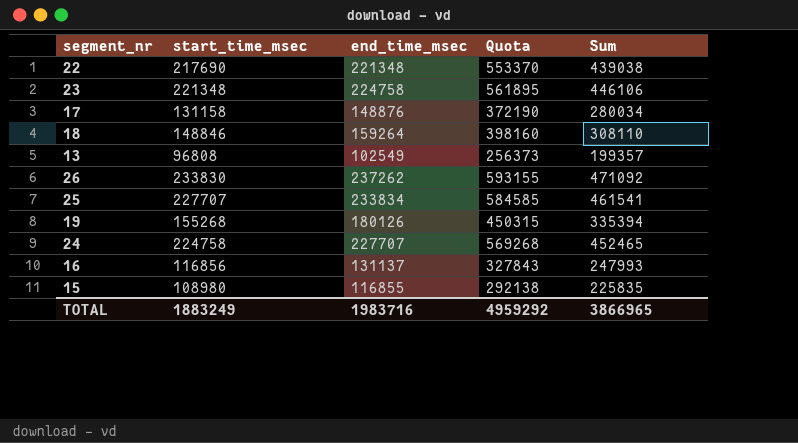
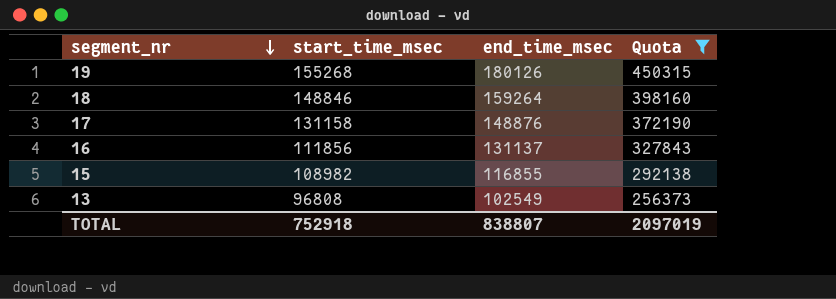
filter: none -> Quota <= 450315
row order: none -> segment_nr descending
column Sum | formula: [start_time_msec] + [end_time_msec] -> none
16 | start_time_msec: 116856 -> 111856
15 | start_time_msec: 108980 -> 108982
TOTAL | start_time_msec: 1883249 -> 752918
TOTAL | end_time_msec: 1983716 -> 838807
TOTAL | Quota: 4959292 -> 2097019

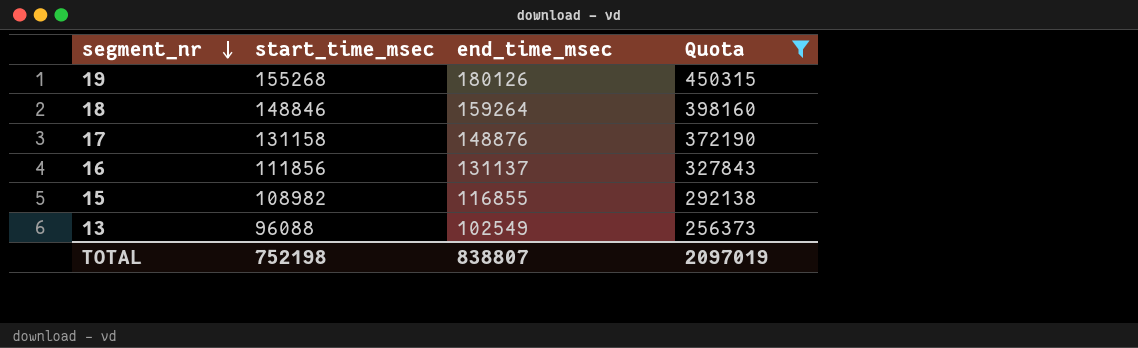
13 | start_time_msec: 96808 -> 96088
TOTAL | start_time_msec: 752918 -> 752198

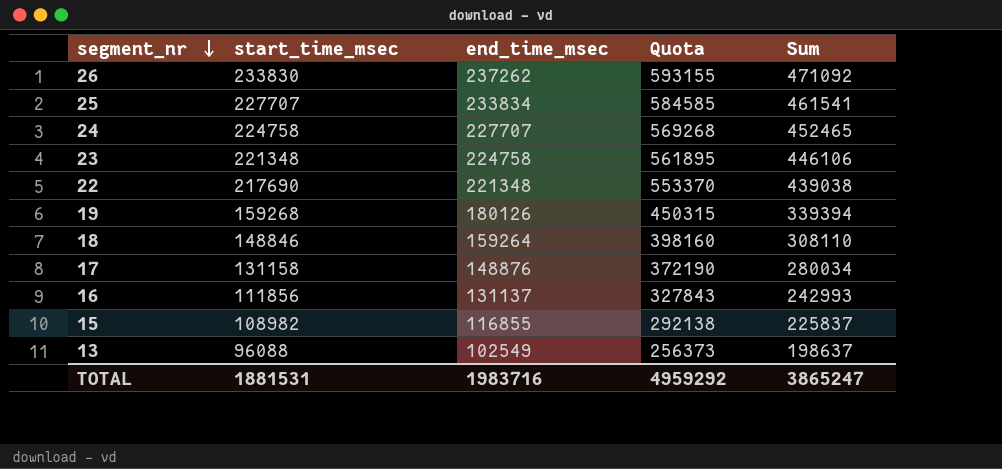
filter: Quota <= 450315 -> none
column Sum | formula: none -> [start_time_msec] + [end_time_msec]
19 | start_time_msec: 155268 -> 159268
TOTAL | start_time_msec: 752198 -> 1881531
TOTAL | end_time_msec: 838807 -> 1983716
TOTAL | Quota: 2097019 -> 4959292

